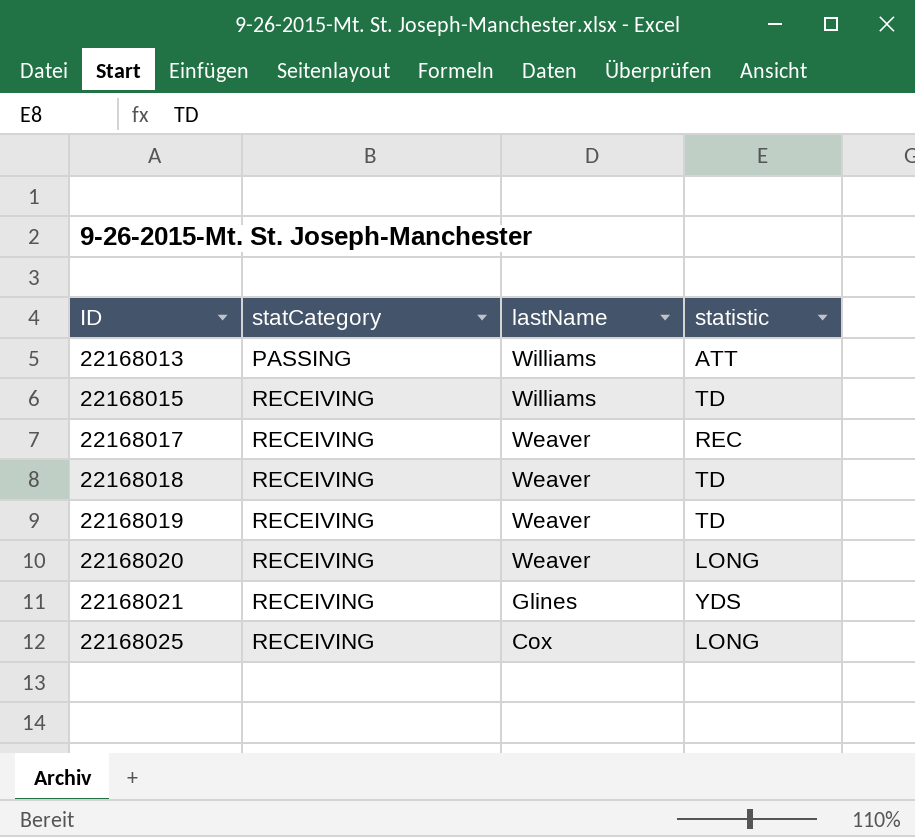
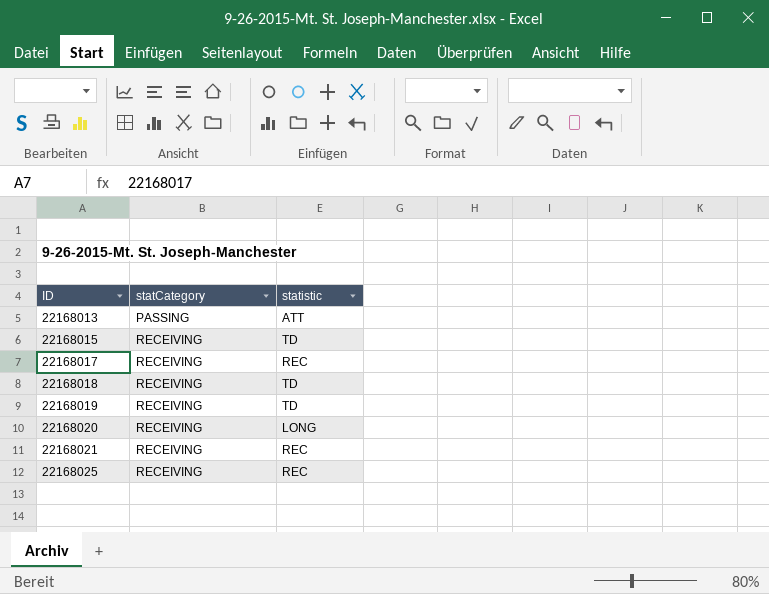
column lastName | position: 3 -> none
22168021 | statistic: YDS -> REC
22168025 | statistic: LONG -> REC

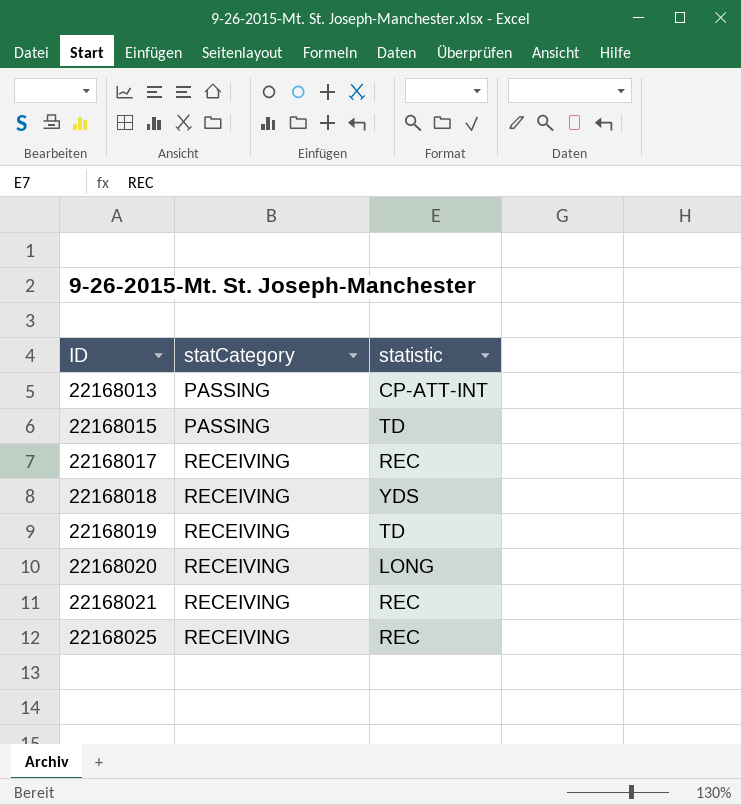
22168013 | statistic: ATT -> CP-ATT-INT
22168015 | statCategory: RECEIVING -> PASSING
22168018 | statistic: TD -> YDS

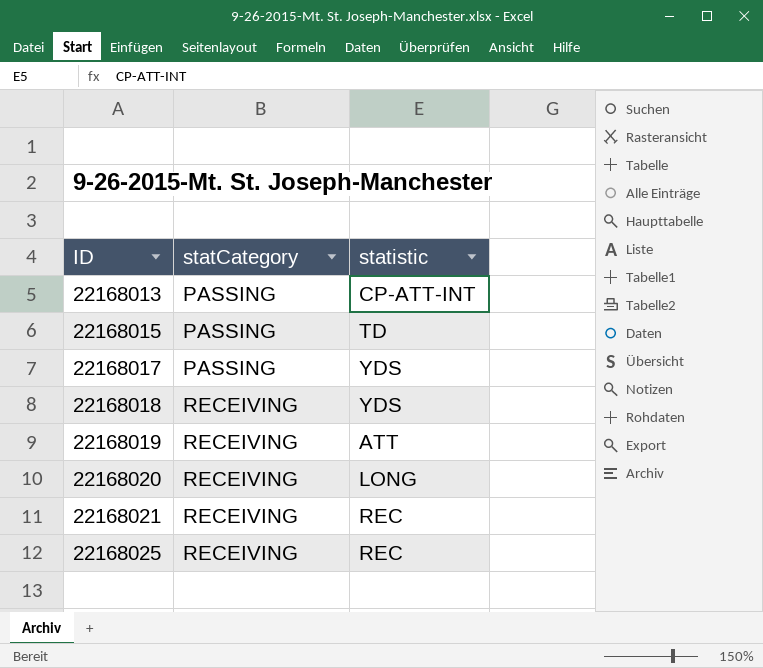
22168017 | statCategory: RECEIVING -> PASSING
22168017 | statistic: REC -> YDS
22168019 | statistic: TD -> ATT

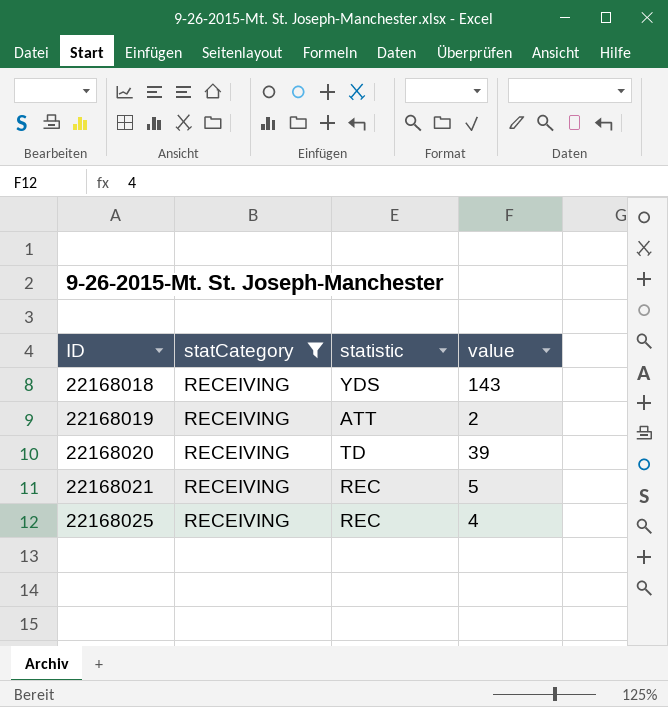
filter: none -> statCategory = RECEIVING
column value | position: none -> 4
22168020 | statistic: LONG -> TD

